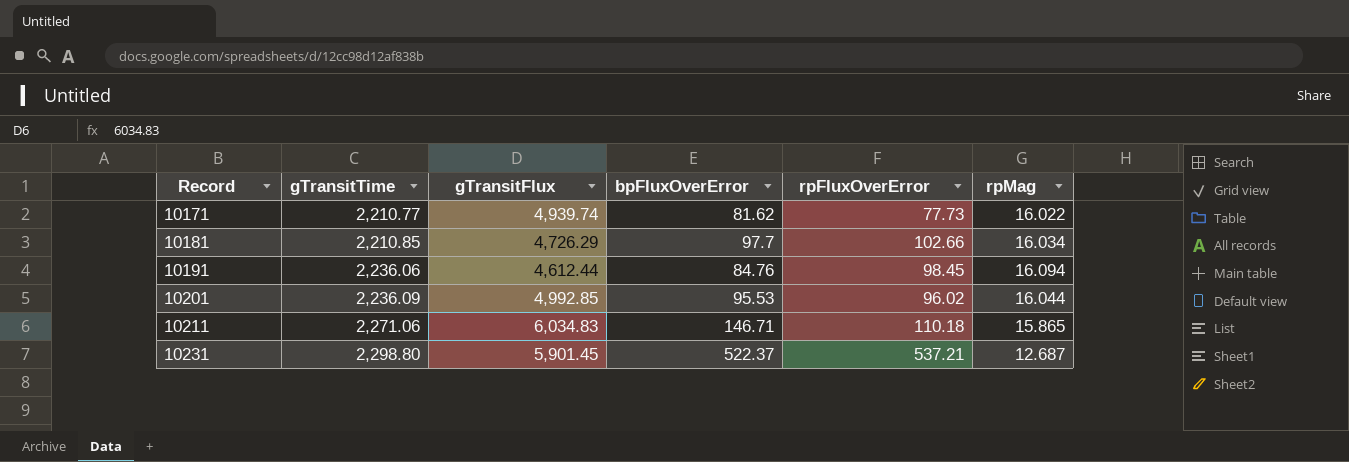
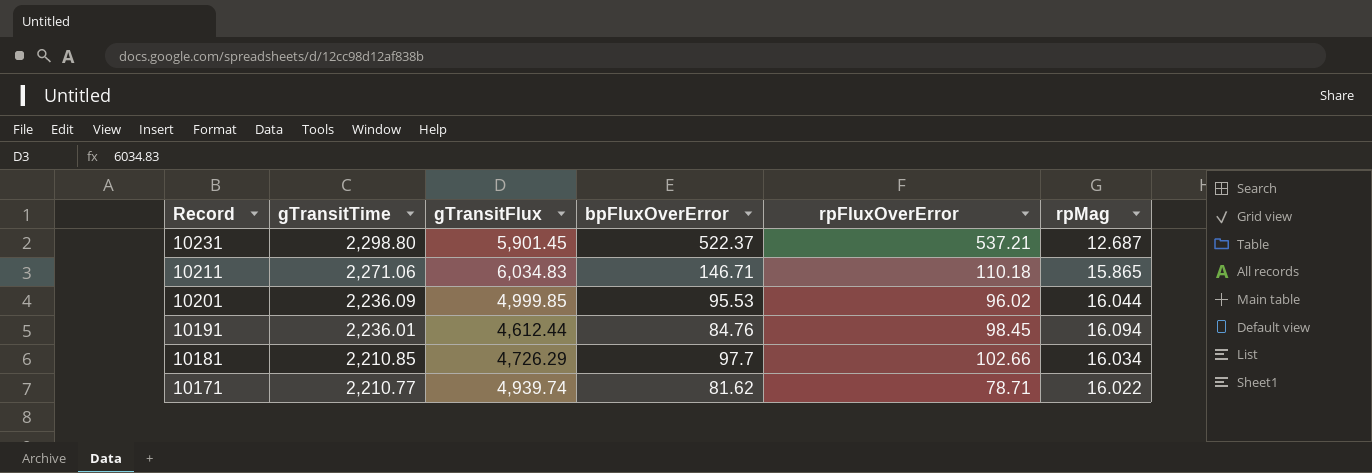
row order: Record ascending -> Record descending
10201 | gTransitFlux: 4,992.85 -> 4,999.85
10191 | gTransitTime: 2,236.06 -> 2,236.01
10171 | rpFluxOverError: 77.73 -> 78.71

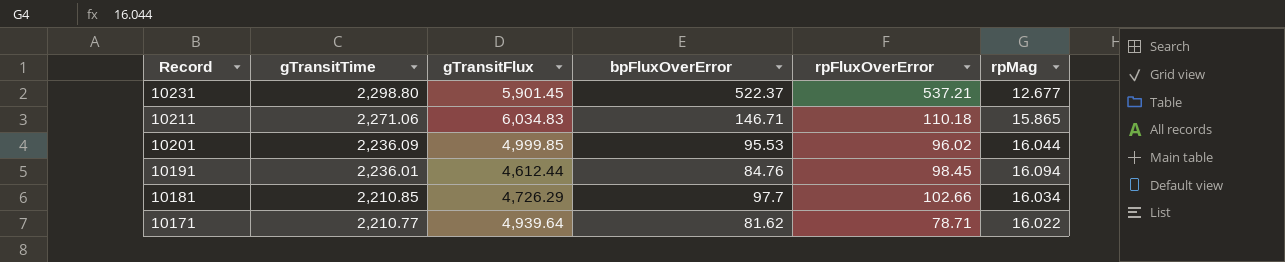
10231 | rpMag: 12.687 -> 12.677
10171 | gTransitFlux: 4,939.74 -> 4,939.64

